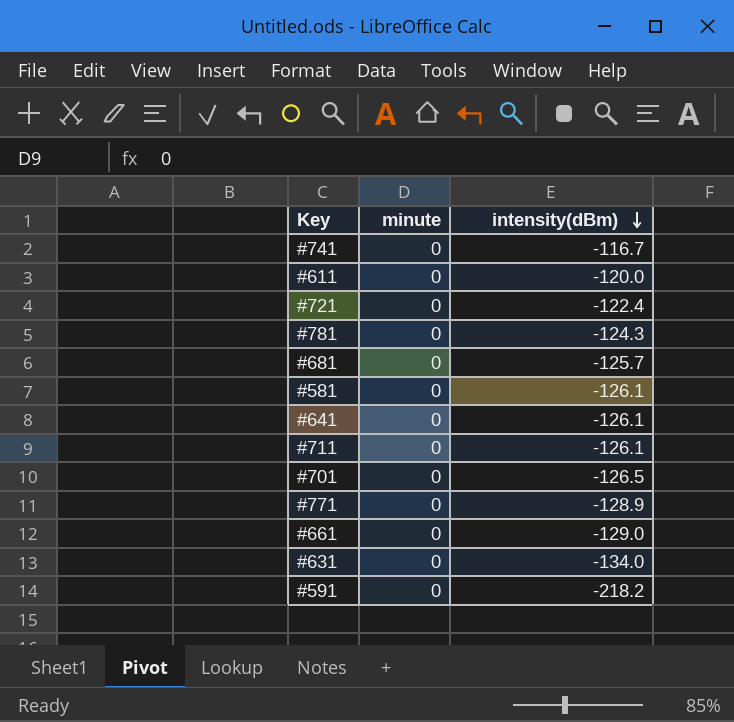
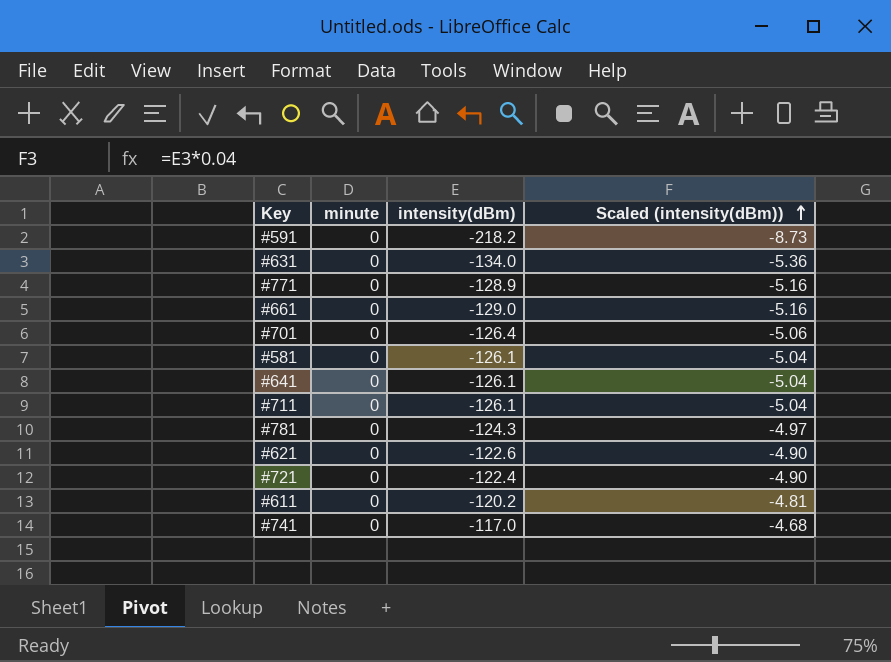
row order: intensity(dBm) descending -> Scaled (intensity(dBm)) ascending
column Scaled (intensity(dBm)) | formula: none -> [intensity(dBm)] * 0.04
row #681: 0 | -125.7 -> none
#701 | intensity(dBm): -126.5 -> -126.4
row #621: none -> 0 | -122.6 | -4.90
#611 | intensity(dBm): -120.0 -> -120.2
#741 | intensity(dBm): -116.7 -> -117.0

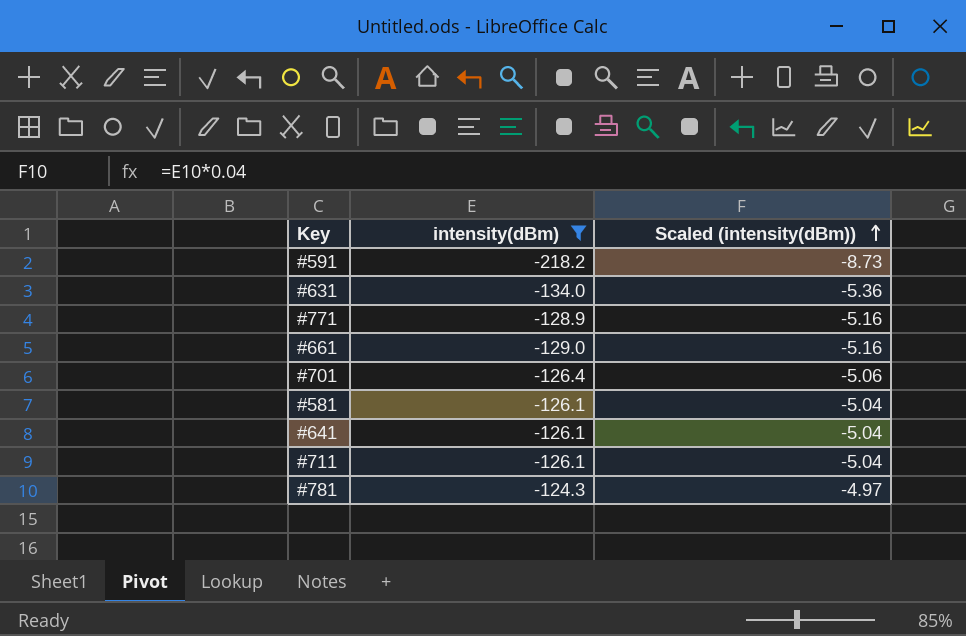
filter: none -> intensity(dBm) <= -124.3
column minute | position: 2 -> none

